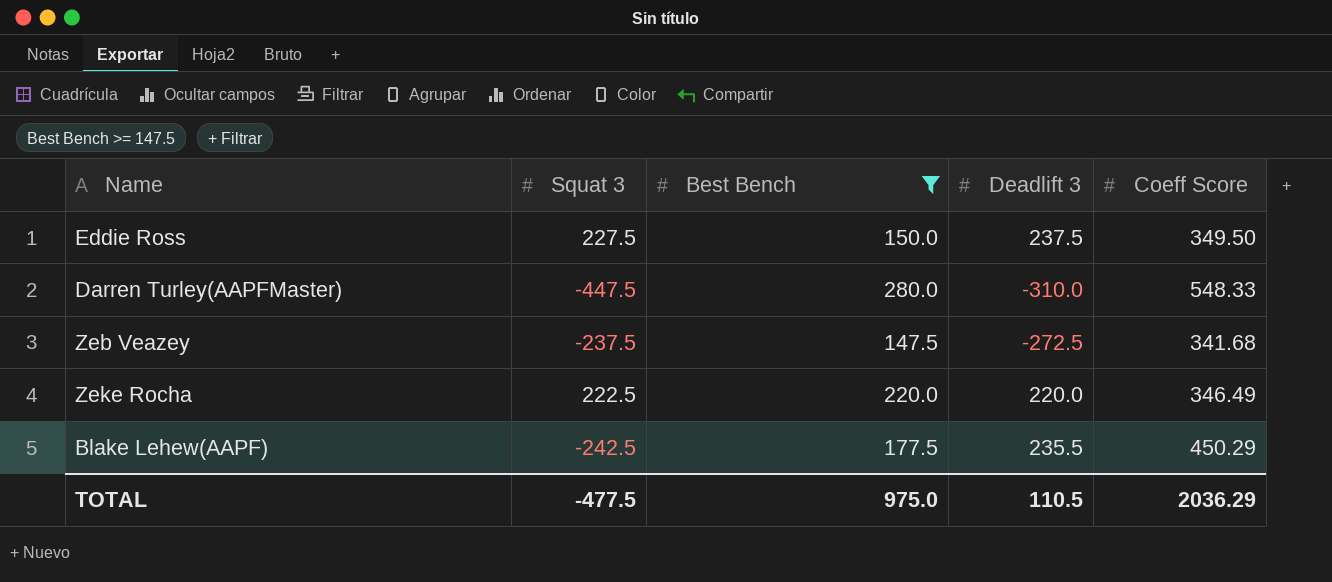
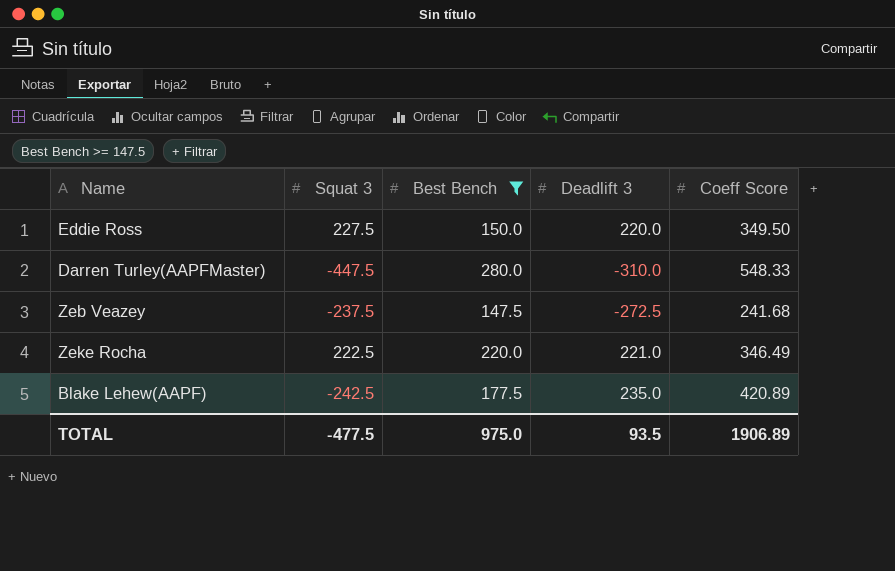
Eddie Ross | Deadlift 3: 237.5 -> 220.0
Zeb Veazey | Coeff Score: 341.68 -> 241.68
Zeke Rocha | Deadlift 3: 220.0 -> 221.0
Blake Lehew(AAPF) | Deadlift 3: 235.5 -> 235.0
Blake Lehew(AAPF) | Coeff Score: 450.29 -> 420.89
TOTAL | Deadlift 3: 110.5 -> 93.5
TOTAL | Coeff Score: 2036.29 -> 1906.89

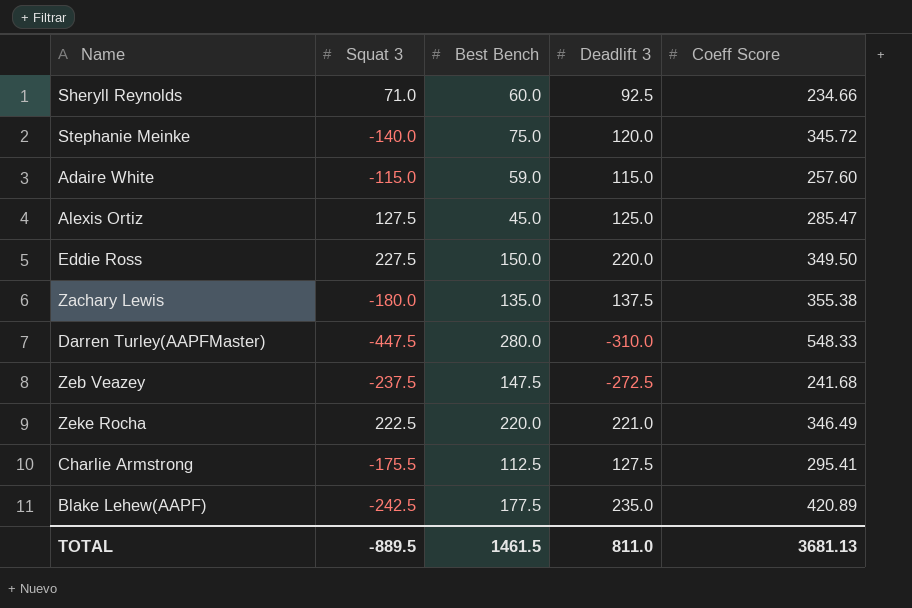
filter: Best Bench >= 147.5 -> none
TOTAL | Squat 3: -477.5 -> -889.5
TOTAL | Best Bench: 975.0 -> 1461.5
TOTAL | Deadlift 3: 93.5 -> 811.0
TOTAL | Coeff Score: 1906.89 -> 3681.13

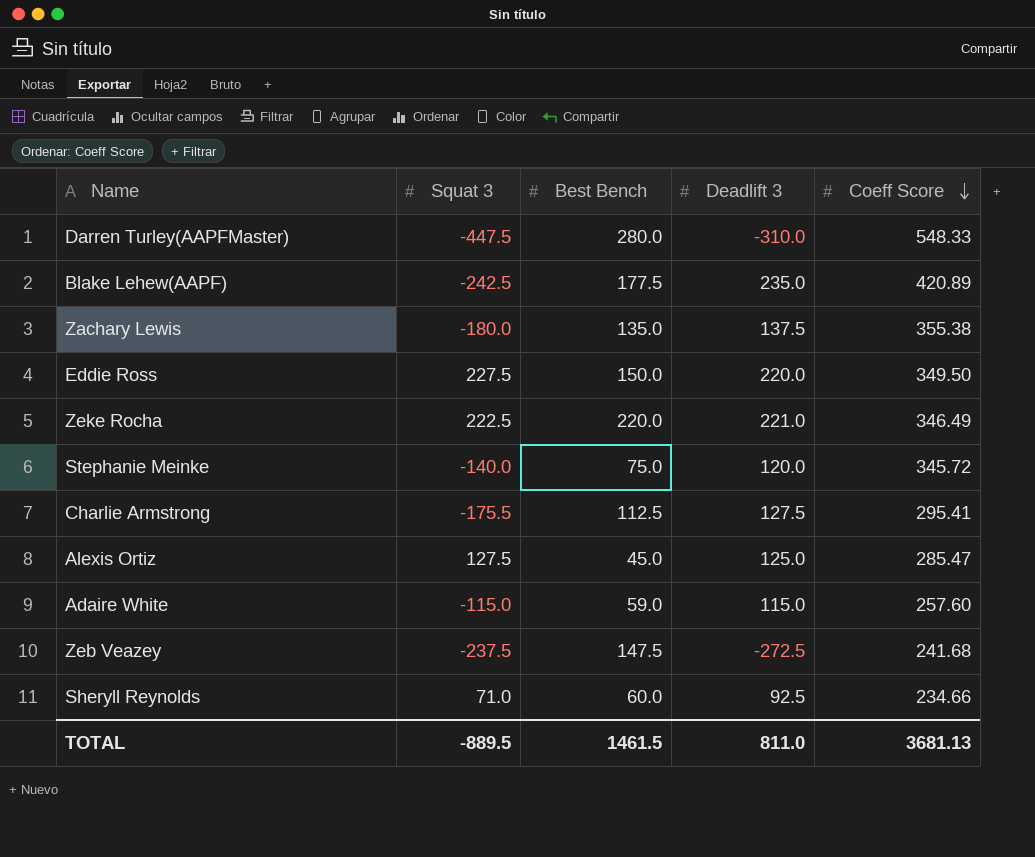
row order: none -> Coeff Score descending

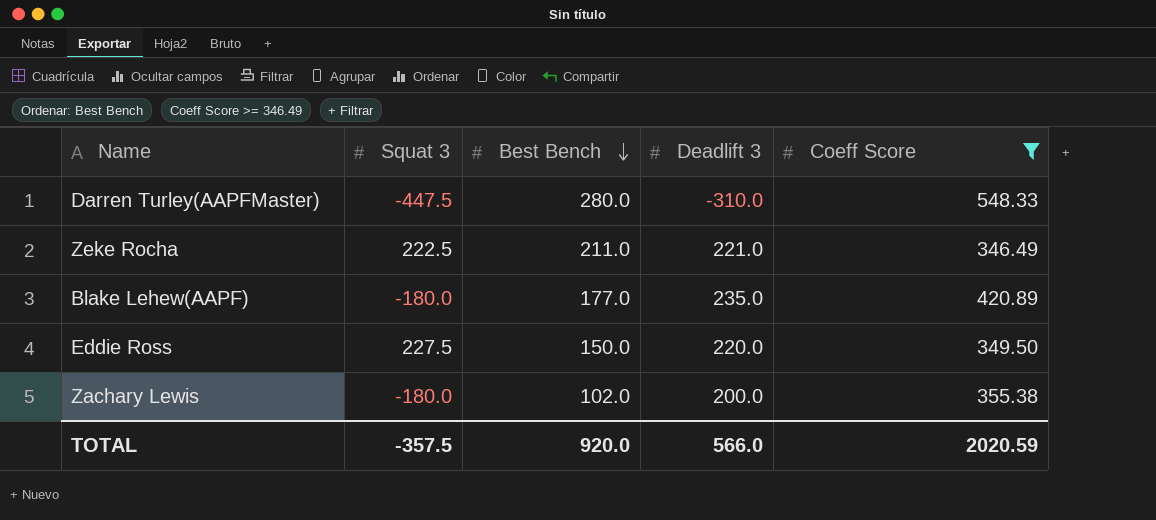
filter: none -> Coeff Score >= 346.49
row order: Coeff Score descending -> Best Bench descending
Zeke Rocha | Best Bench: 220.0 -> 211.0
Blake Lehew(AAPF) | Squat 3: -242.5 -> -180.0
Blake Lehew(AAPF) | Best Bench: 177.5 -> 177.0
Zachary Lewis | Best Bench: 135.0 -> 102.0
Zachary Lewis | Deadlift 3: 137.5 -> 200.0
TOTAL | Squat 3: -889.5 -> -357.5
TOTAL | Best Bench: 1461.5 -> 920.0
TOTAL | Deadlift 3: 811.0 -> 566.0
TOTAL | Coeff Score: 3681.13 -> 2020.59

